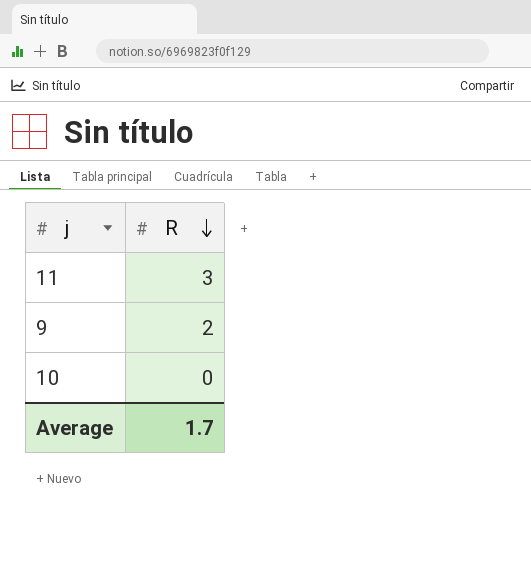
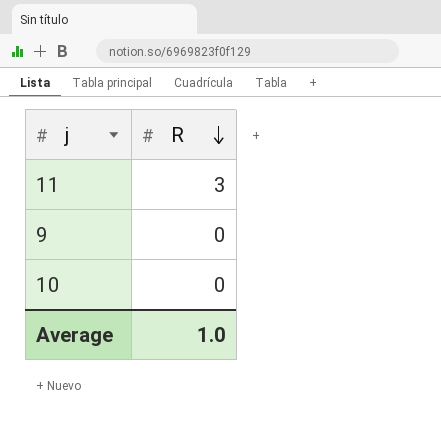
9 | R: 2 -> 0
Average | R: 1.7 -> 1.0

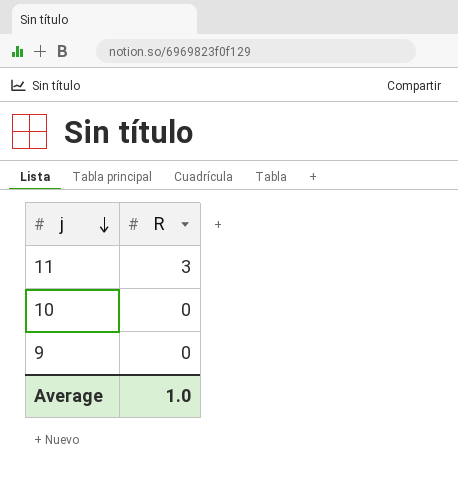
row order: R descending -> j descending

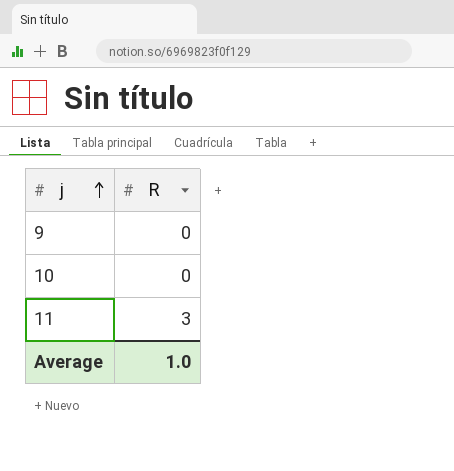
row order: j descending -> j ascending

